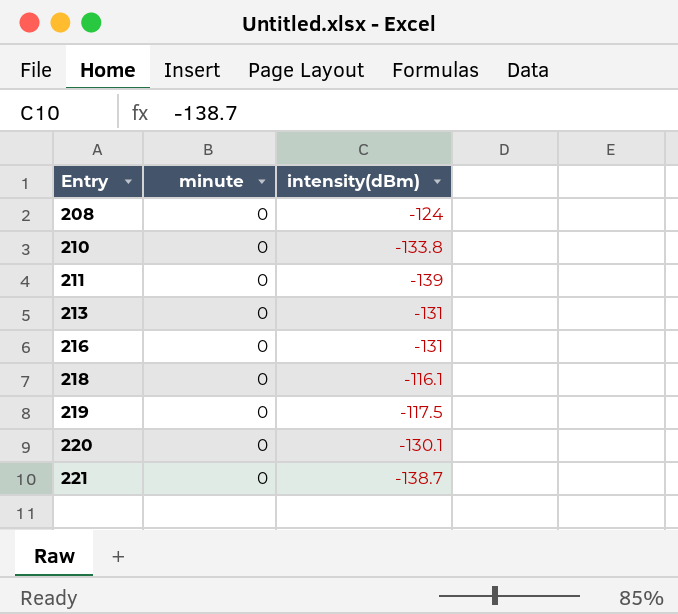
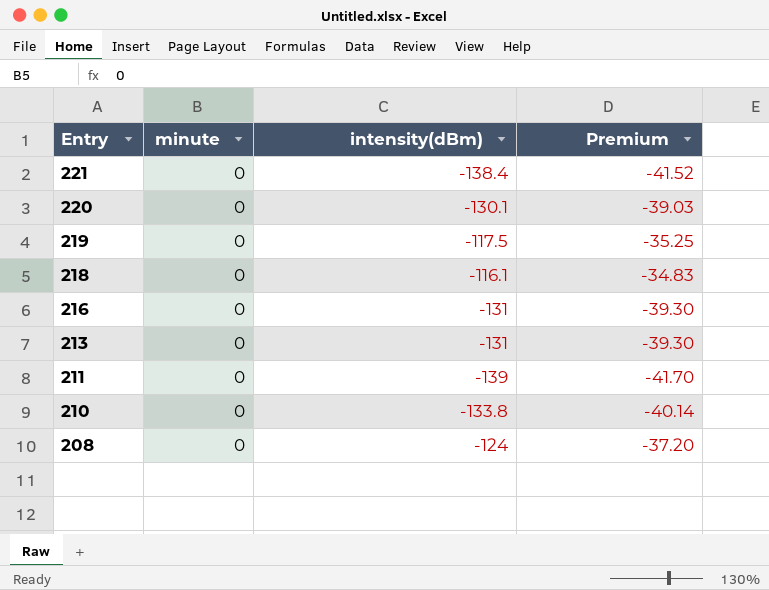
row order: Entry ascending -> Entry descending
column Premium | formula: none -> [intensity(dBm)] * 0.3
221 | intensity(dBm): -138.7 -> -138.4

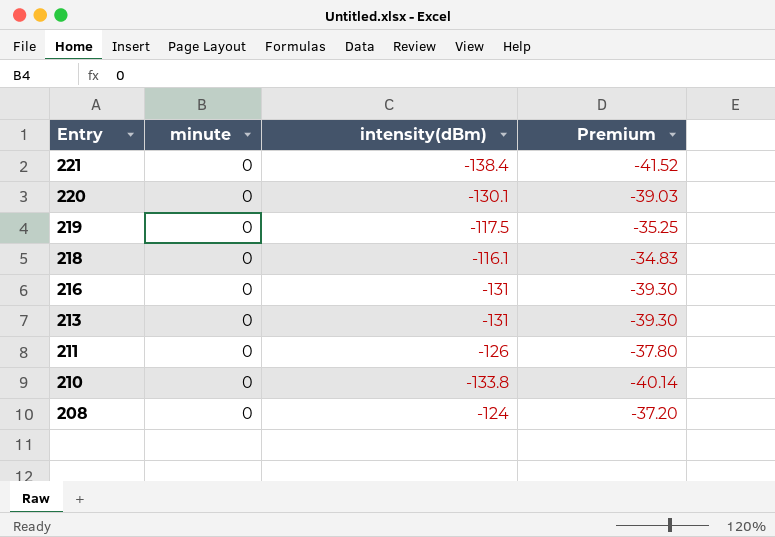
211 | intensity(dBm): -139 -> -126
211 | Premium: -41.70 -> -37.80

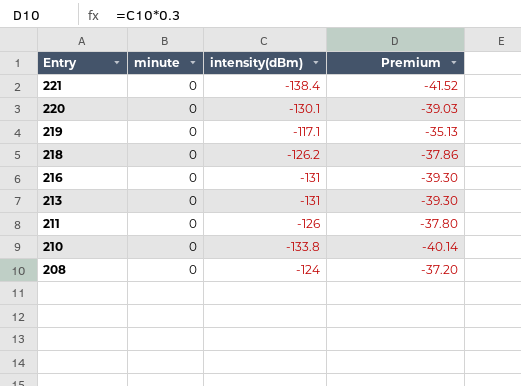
219 | intensity(dBm): -117.5 -> -117.1
219 | Premium: -35.25 -> -35.13
218 | intensity(dBm): -116.1 -> -126.2
218 | Premium: -34.83 -> -37.86

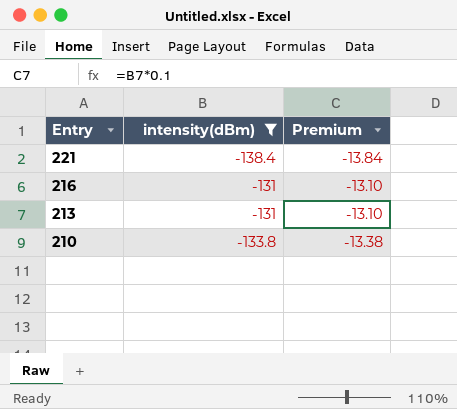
filter: none -> intensity(dBm) <= -131
column minute | position: 2 -> none
column Premium | formula: [intensity(dBm)] * 0.3 -> [intensity(dBm)] * 0.1

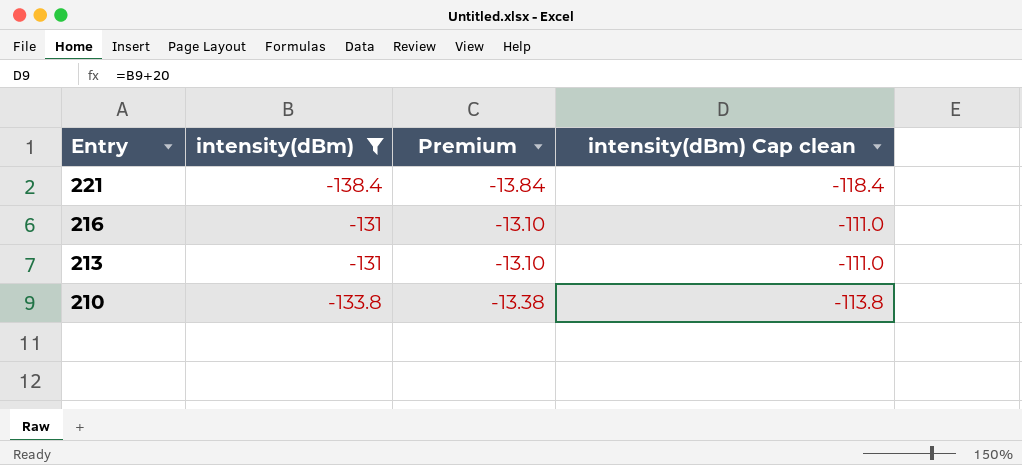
column intensity(dBm) Cap clean | formula: none -> [intensity(dBm)] + 20

